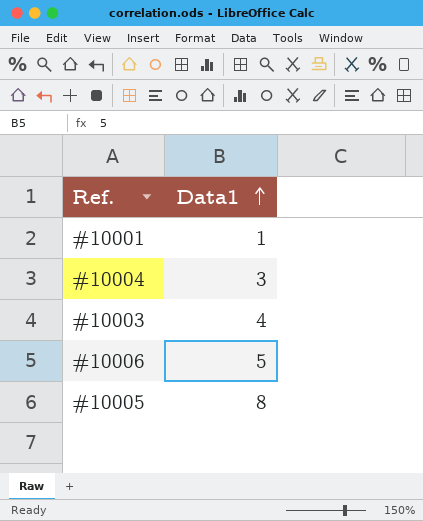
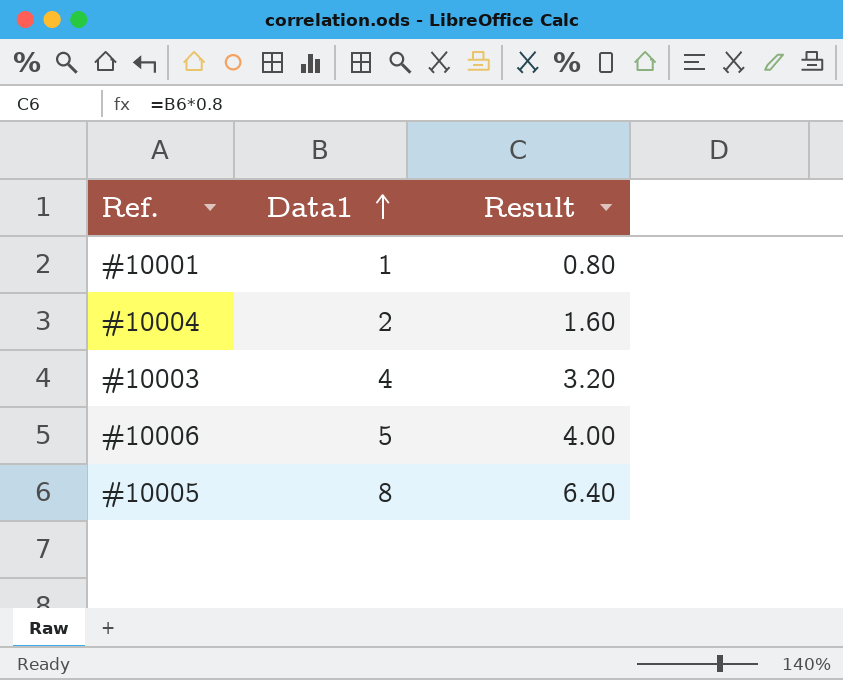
column Result | formula: none -> [Data1] * 0.8
#10004 | Data1: 3 -> 2

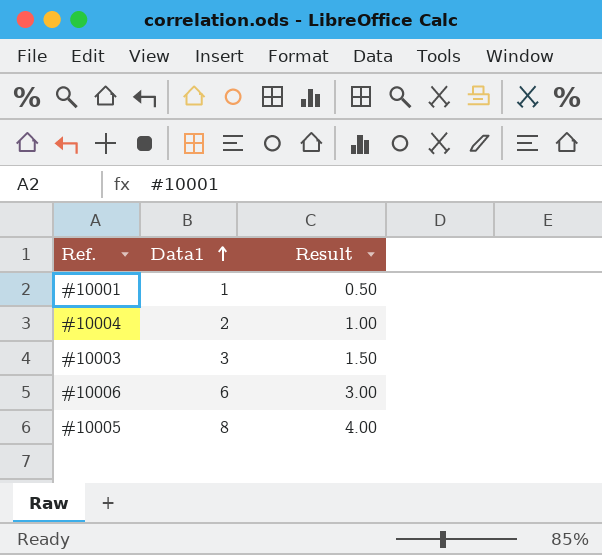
column Result | formula: [Data1] * 0.8 -> [Data1] * 0.5
#10003 | Data1: 4 -> 3
#10006 | Data1: 5 -> 6

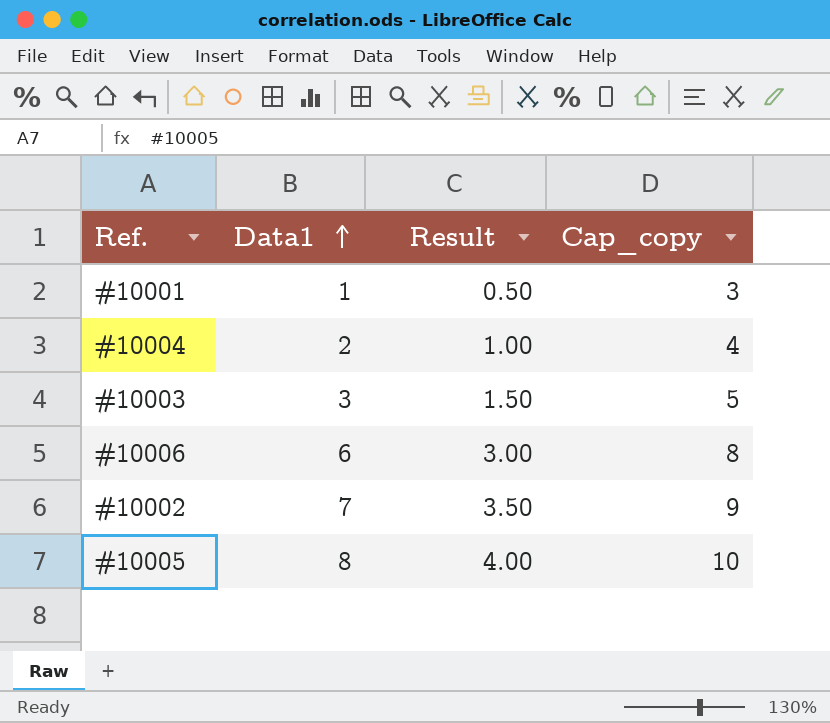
column Cap_copy | formula: none -> [Data1] + 2
row #10002: none -> 7 | 3.50 | 9

